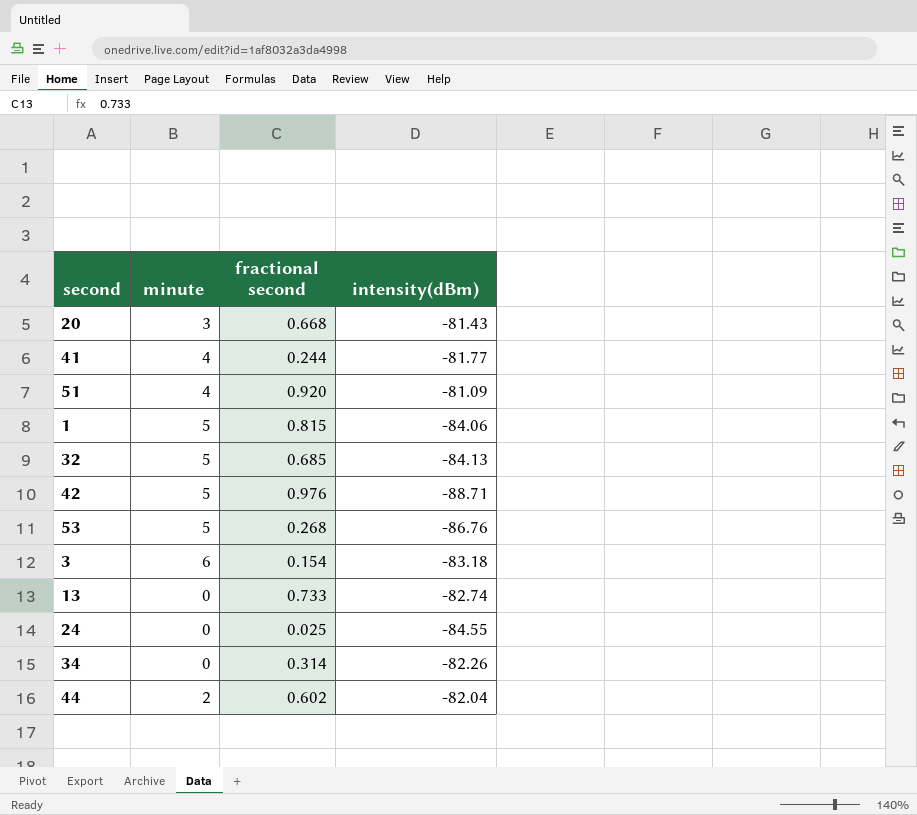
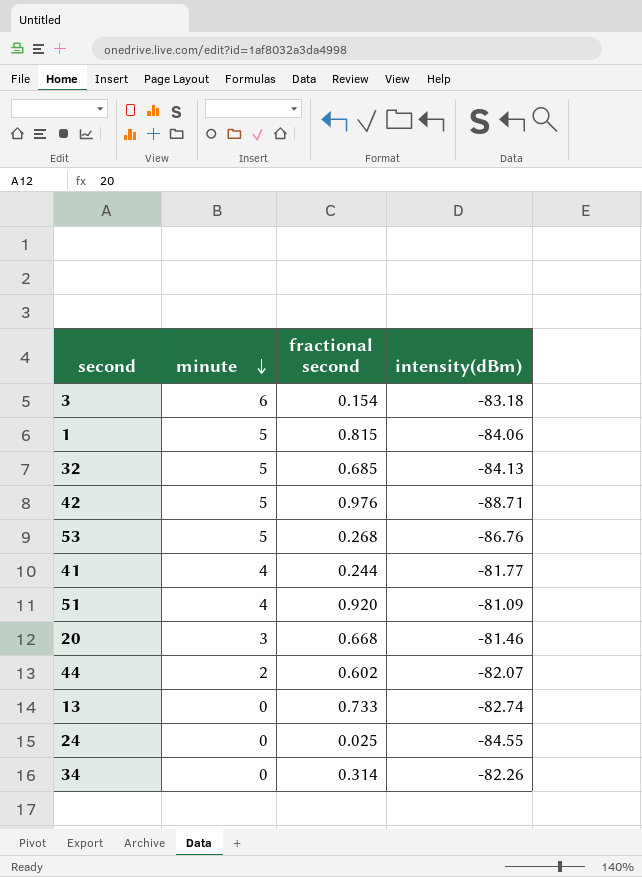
row order: none -> minute descending
20 | intensity(dBm): -81.43 -> -81.46
44 | intensity(dBm): -82.04 -> -82.07

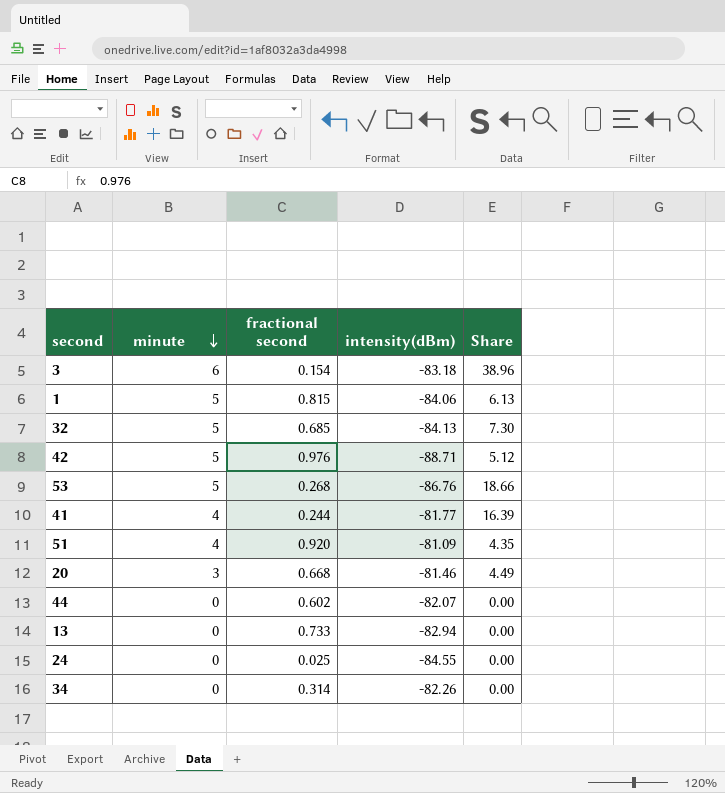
column Share | formula: none -> [minute] / [fractional second]
44 | minute: 2 -> 0
13 | intensity(dBm): -82.74 -> -82.94

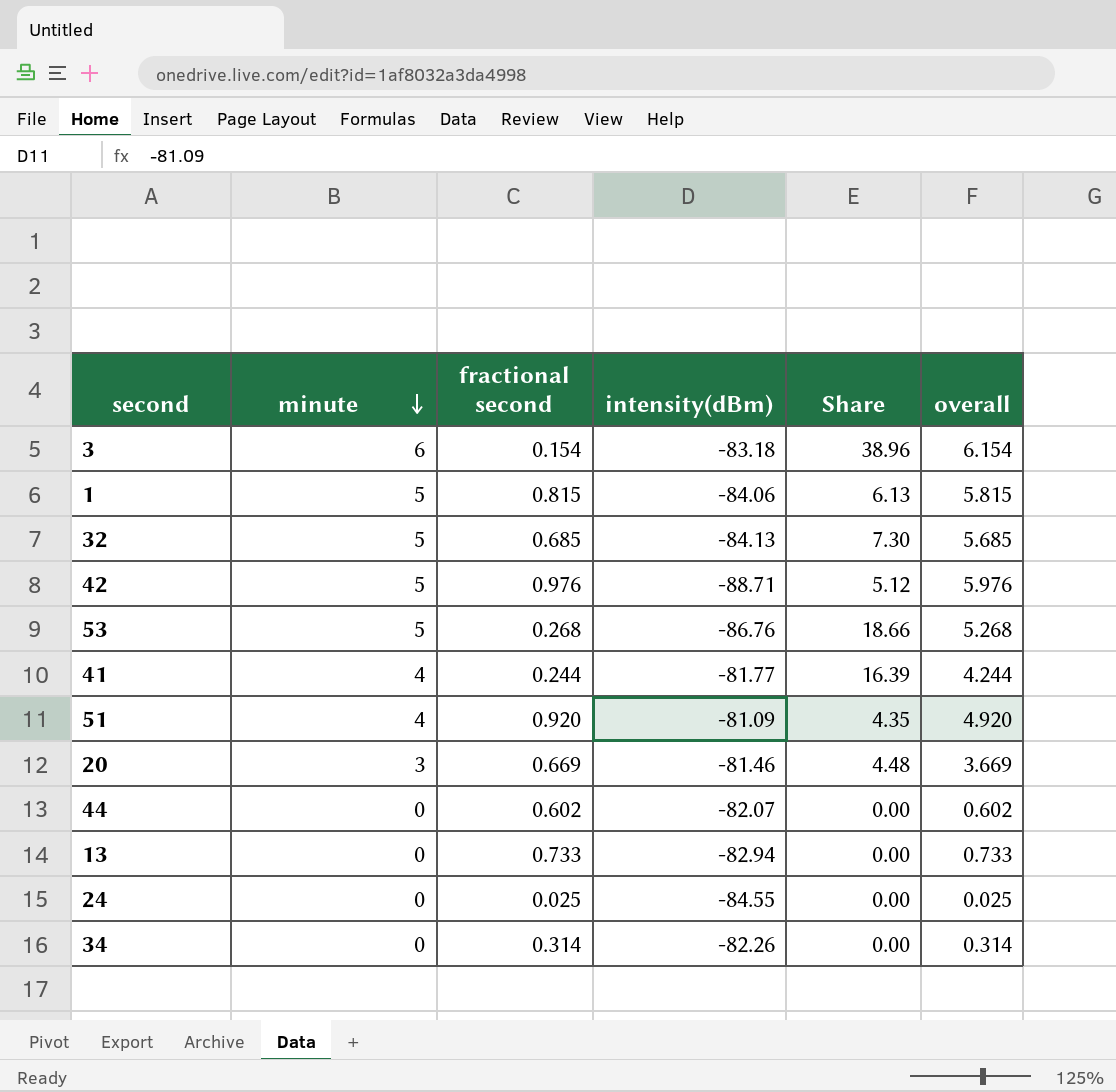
column overall | formula: none -> [minute] + [fractional second]
20 | fractional second: 0.668 -> 0.669
20 | Share: 4.49 -> 4.48

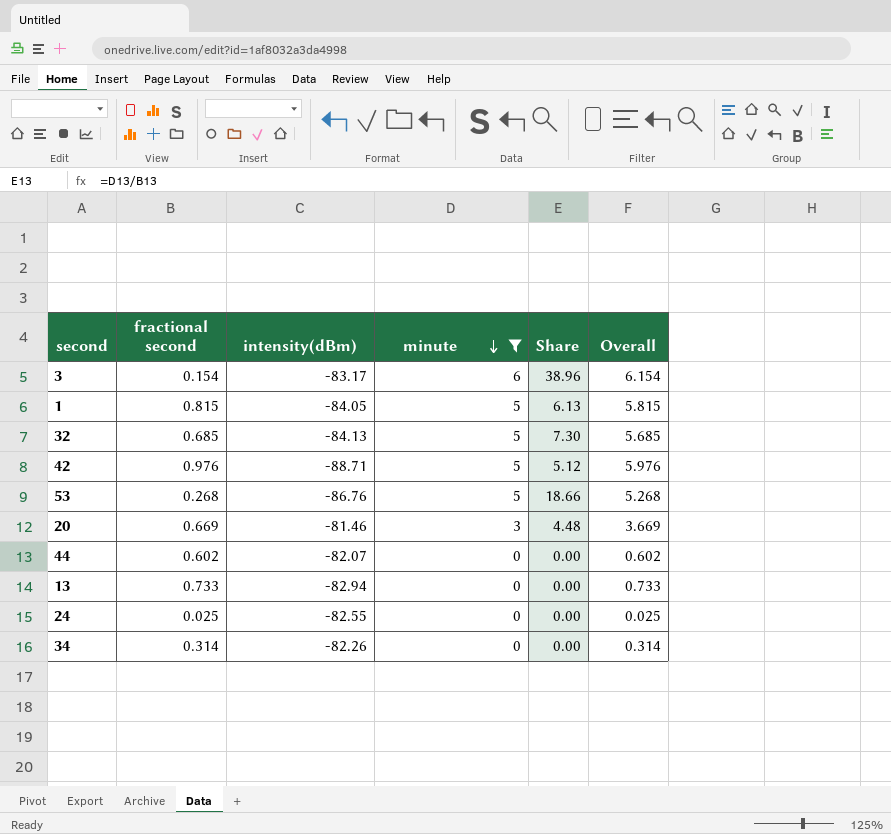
filter: none -> minute != 4
column minute | position: 2 -> 4
column name: overall -> Overall
3 | intensity(dBm): -83.18 -> -83.17
1 | intensity(dBm): -84.06 -> -84.05
24 | intensity(dBm): -84.55 -> -82.55

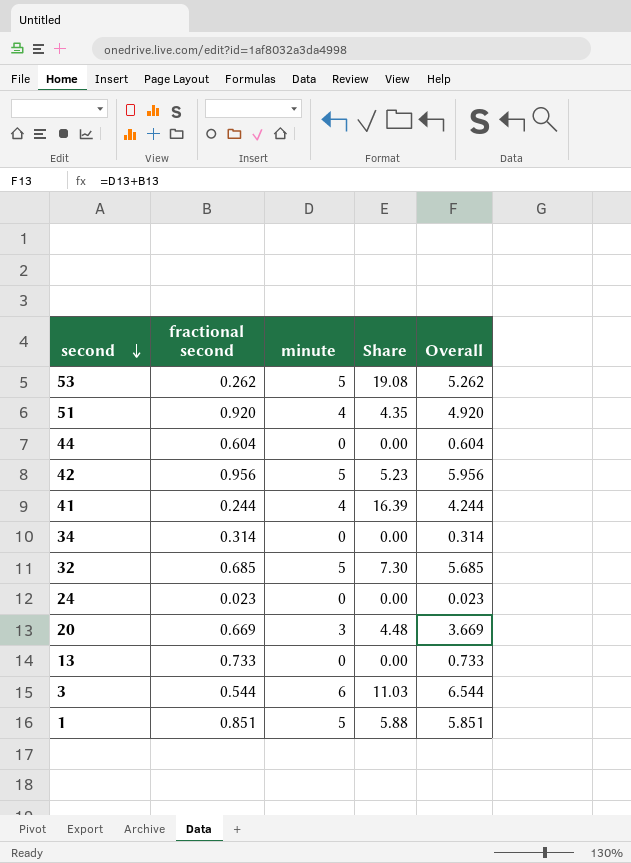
filter: minute != 4 -> none
row order: minute descending -> second descending
column intensity(dBm) | position: 3 -> none
53 | fractional second: 0.268 -> 0.262
53 | Share: 18.66 -> 19.08
53 | Overall: 5.268 -> 5.262
44 | fractional second: 0.602 -> 0.604
44 | Overall: 0.602 -> 0.604
42 | fractional second: 0.976 -> 0.956
42 | Share: 5.12 -> 5.23
42 | Overall: 5.976 -> 5.956
24 | fractional second: 0.025 -> 0.023
24 | Overall: 0.025 -> 0.023
3 | fractional second: 0.154 -> 0.544
3 | Share: 38.96 -> 11.03
3 | Overall: 6.154 -> 6.544
1 | fractional second: 0.815 -> 0.851
1 | Share: 6.13 -> 5.88
1 | Overall: 5.815 -> 5.851

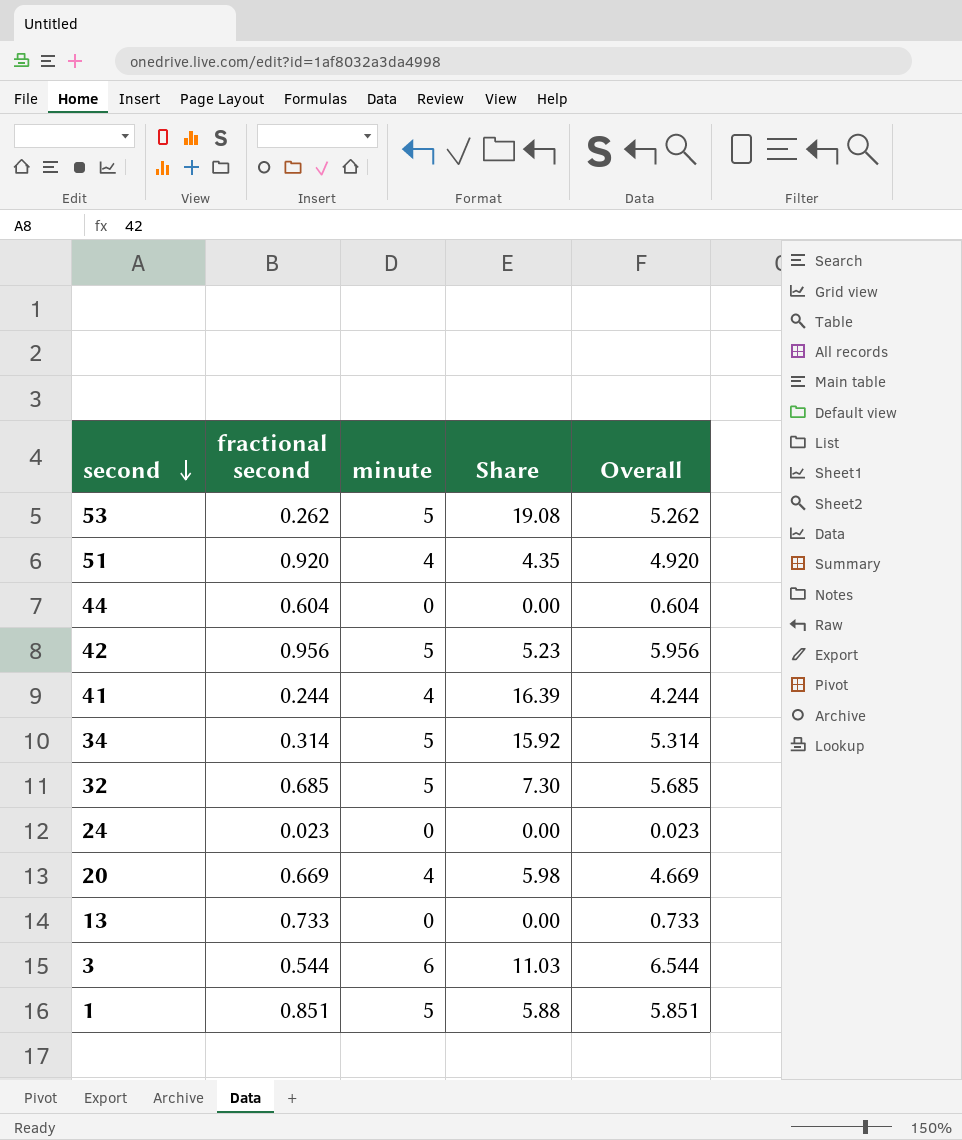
34 | minute: 0 -> 5
34 | Share: 0.00 -> 15.92
34 | Overall: 0.314 -> 5.314
20 | minute: 3 -> 4
20 | Share: 4.48 -> 5.98
20 | Overall: 3.669 -> 4.669

